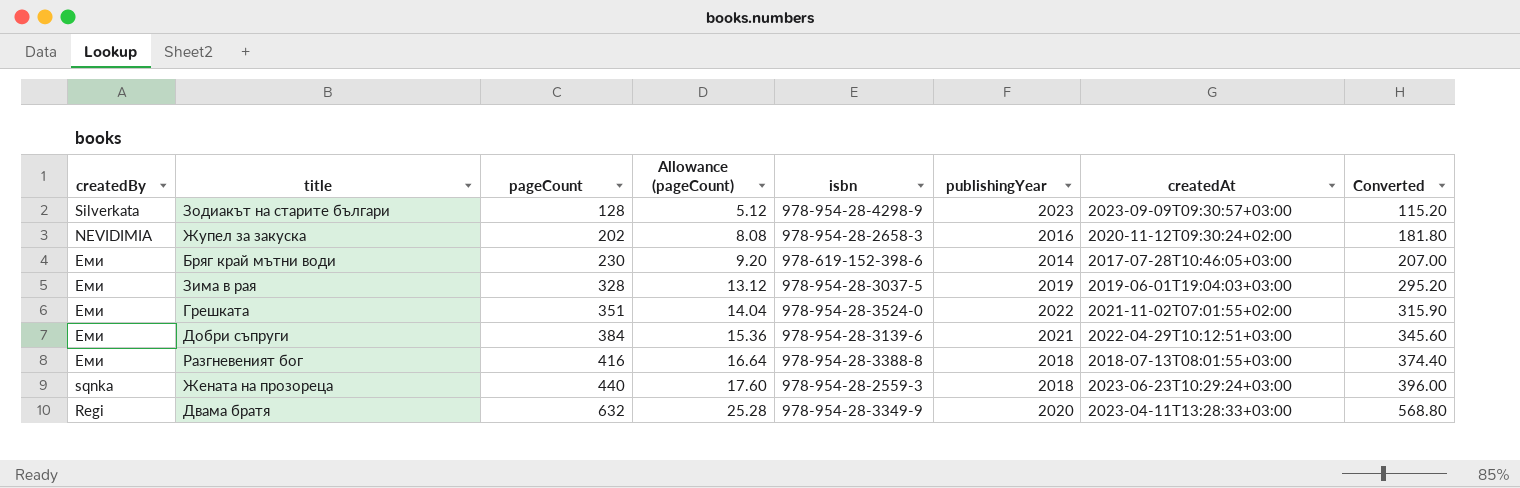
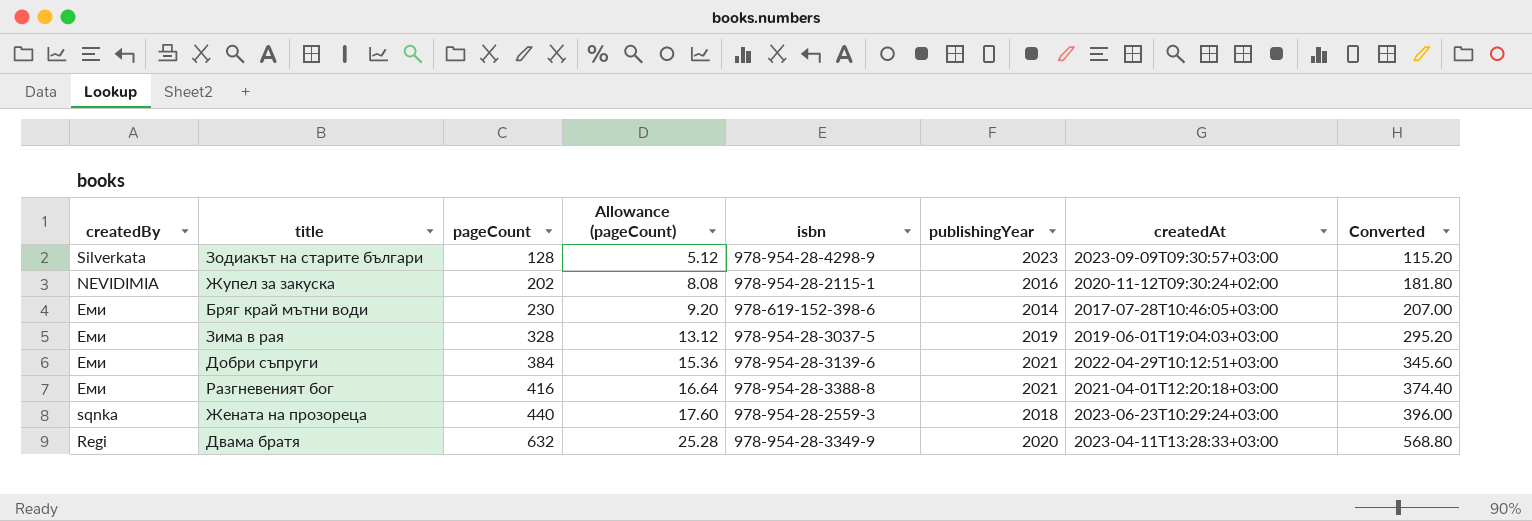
row Грешката: Еми | 351 | 14.04 | 978-954-28-3524-0 | 2022 | 2021-11-02T07:01:55+02:00 | 315.90 -> none
Жупел за закуска | isbn: 978-954-28-2658-3 -> 978-954-28-2115-1
Разгневеният бог | publishingYear: 2018 -> 2021
Разгневеният бог | createdAt: 2018-07-13T08:01:55+03:00 -> 2021-04-01T12:20:18+03:00

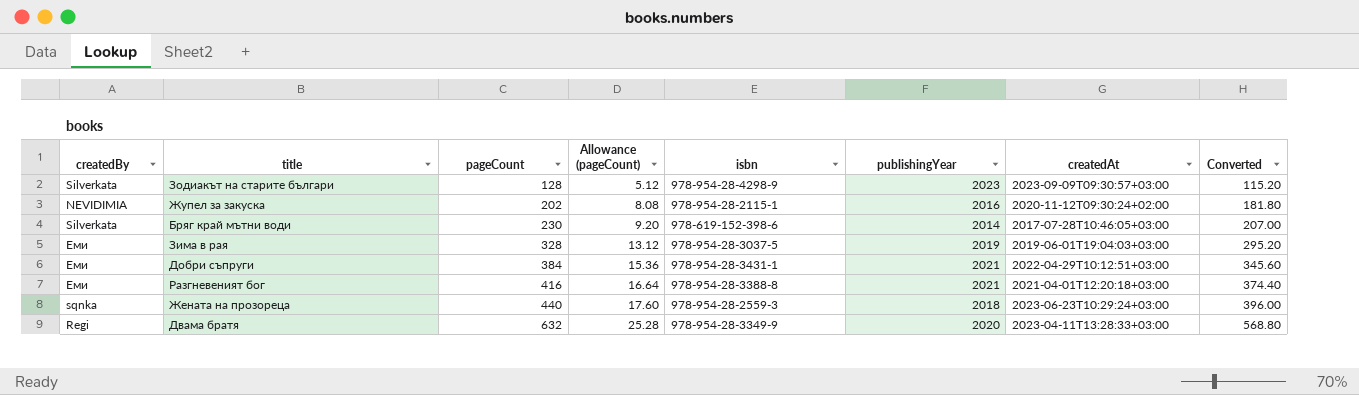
Бряг край мътни води | createdBy: Еми -> Silverkata
Добри съпруги | isbn: 978-954-28-3139-6 -> 978-954-28-3431-1

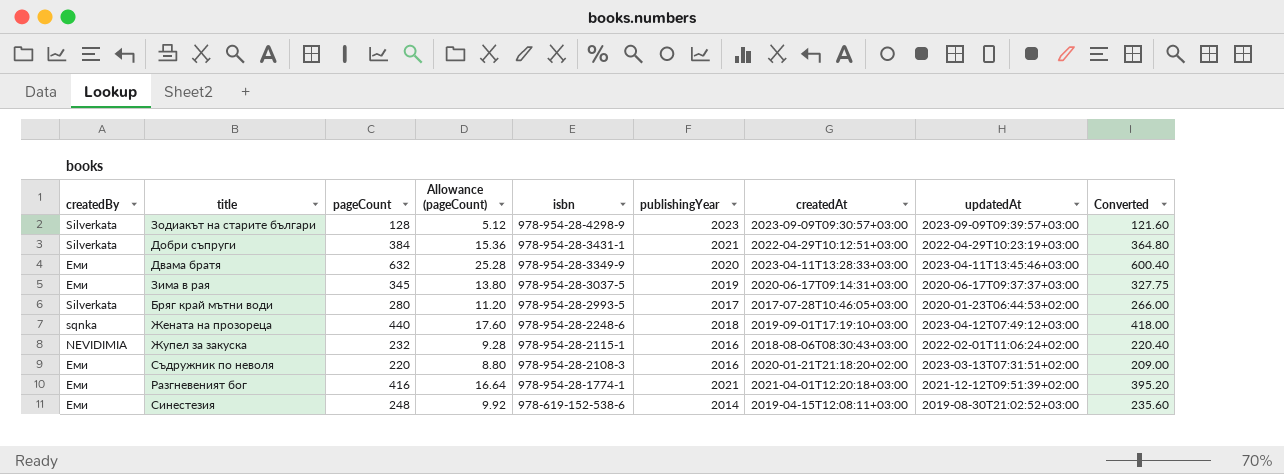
row order: pageCount ascending -> isbn descending
column updatedAt | position: none -> 8
column Converted | formula: [pageCount] * 0.9 -> [pageCount] * 0.95
Добри съпруги | createdBy: Еми -> Silverkata
Двама братя | createdBy: Regi -> Еми
Зима в рая | pageCount: 328 -> 345
Зима в рая | Allowance (pageCount): 13.12 -> 13.80
Зима в рая | createdAt: 2019-06-01T19:04:03+03:00 -> 2020-06-17T09:14:31+03:00
Бряг край мътни води | pageCount: 230 -> 280
Бряг край мътни води | Allowance (pageCount): 9.20 -> 11.20
Бряг край мътни води | isbn: 978-619-152-398-6 -> 978-954-28-2993-5
Бряг край мътни води | publishingYear: 2014 -> 2017
Жената на прозореца | isbn: 978-954-28-2559-3 -> 978-954-28-2248-6
Жената на прозореца | createdAt: 2023-06-23T10:29:24+03:00 -> 2019-09-01T17:19:10+03:00
Жупел за закуска | pageCount: 202 -> 232
Жупел за закуска | Allowance (pageCount): 8.08 -> 9.28
Жупел за закуска | createdAt: 2020-11-12T09:30:24+02:00 -> 2018-08-06T08:30:43+03:00
row Съдружник по неволя: none -> Еми | 220 | 8.80 | 978-954-28-2108-3 | 2016 | 2020-01-21T21:18:20+02:00 | 2023-03-13T07:31:51+02:00 | 209.00
Разгневеният бог | isbn: 978-954-28-3388-8 -> 978-954-28-1774-1
row Синестезия: none -> Еми | 248 | 9.92 | 978-619-152-538-6 | 2014 | 2019-04-15T12:08:11+03:00 | 2019-08-30T21:02:52+03:00 | 235.60

